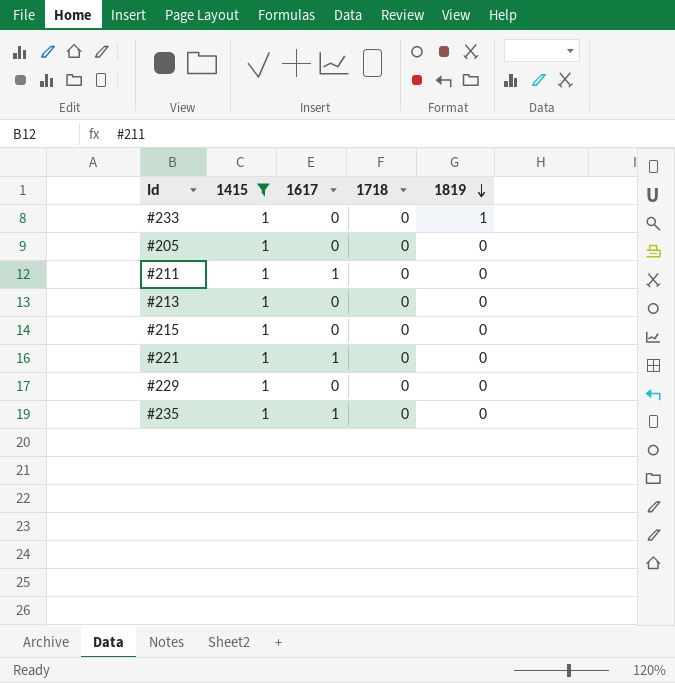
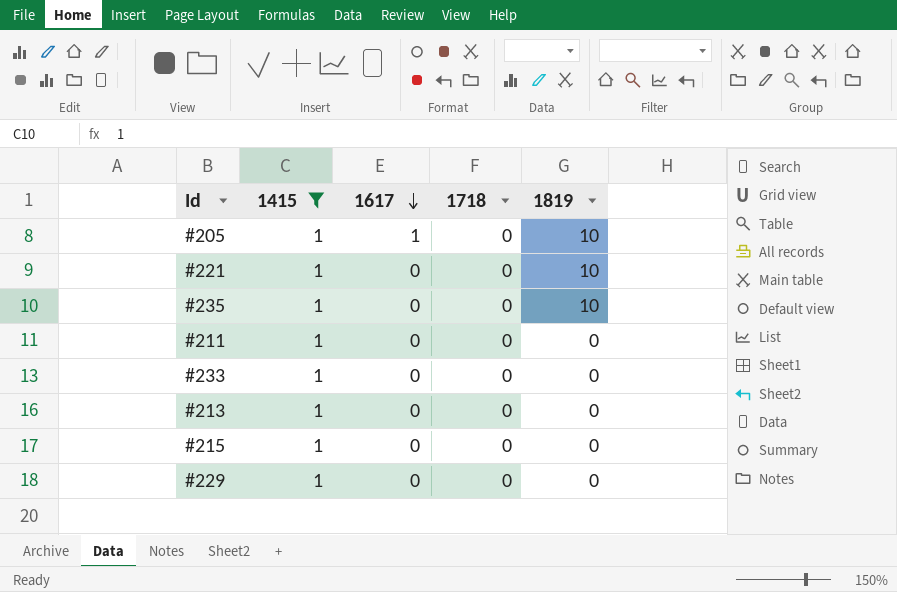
row order: 1819 descending -> 1617 descending
#205 | 1617: 0 -> 1
#205 | 1819: 0 -> 10
#221 | 1617: 1 -> 0
#221 | 1819: 0 -> 10
#235 | 1617: 1 -> 0
#235 | 1819: 0 -> 10
#211 | 1617: 1 -> 0
#233 | 1819: 1 -> 0

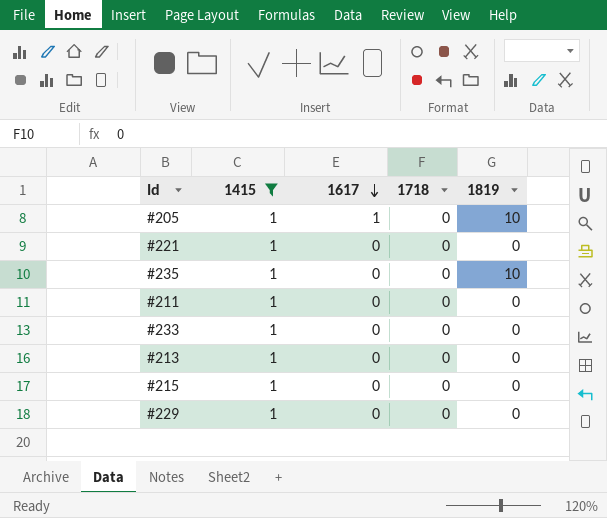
#221 | 1819: 10 -> 0

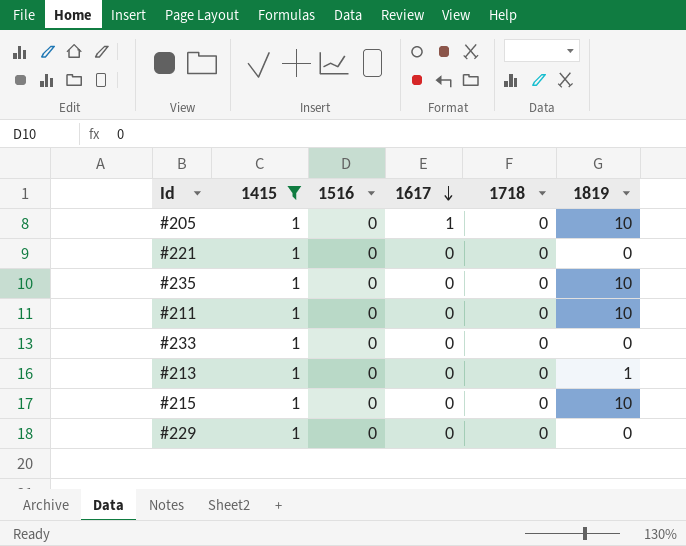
column 1516 | position: none -> 3
#211 | 1819: 0 -> 10
#213 | 1819: 0 -> 1
#215 | 1819: 0 -> 10

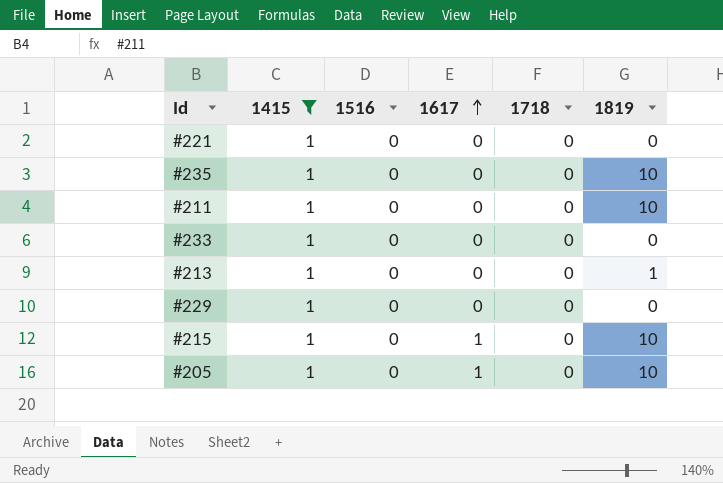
row order: 1617 descending -> 1617 ascending
#215 | 1617: 0 -> 1

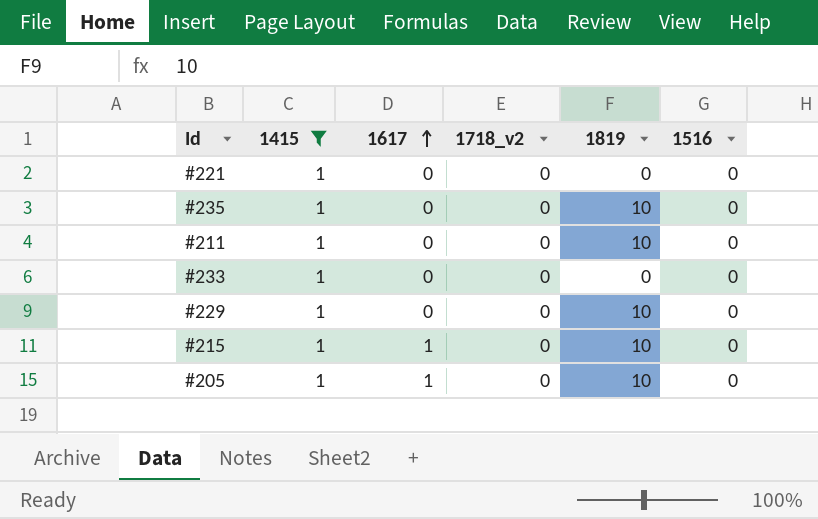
column name: 1718 -> 1718_v2
column 1516 | position: 3 -> 6
row #213: 1 | 0 | 0 | 0 | 1 -> none
#229 | 1819: 0 -> 10

